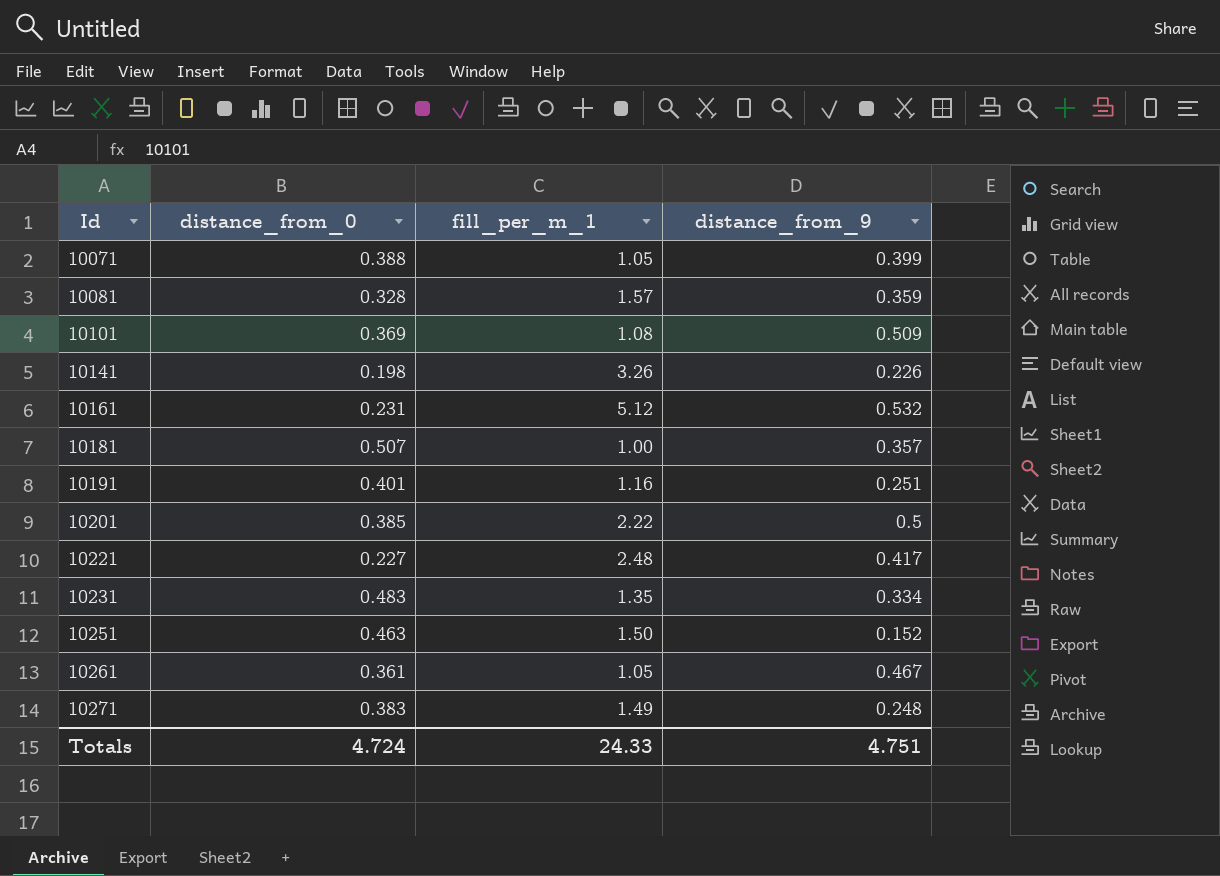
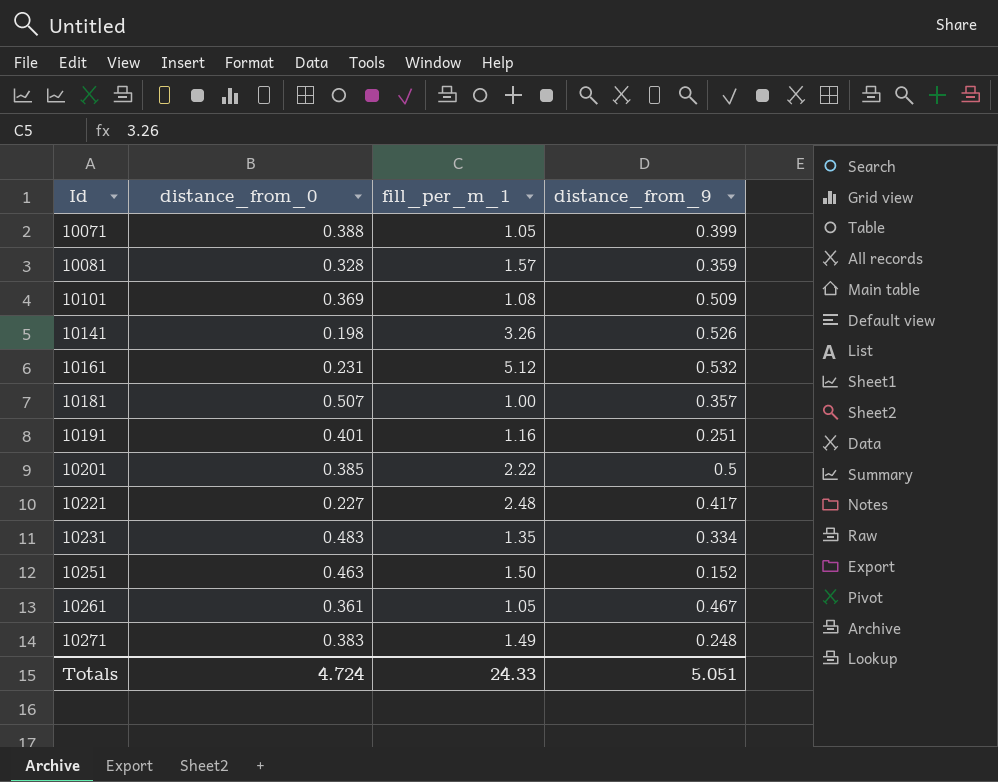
10141 | distance_from_9: 0.226 -> 0.526
Totals | distance_from_9: 4.751 -> 5.051

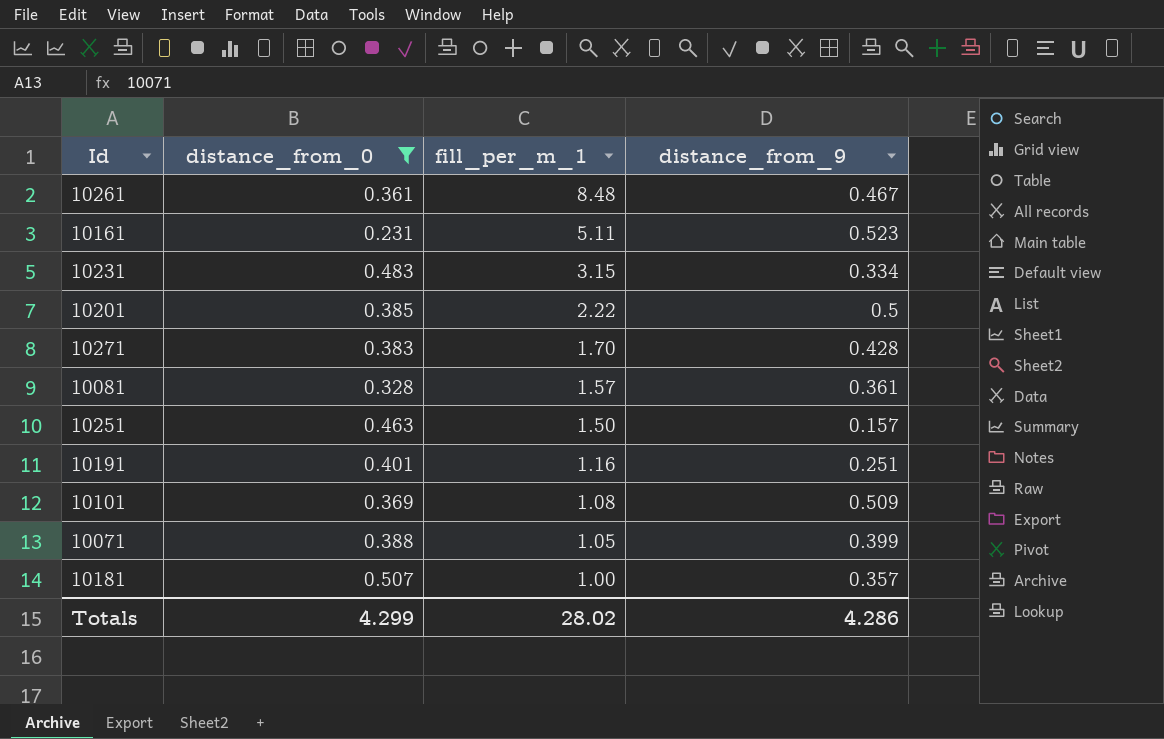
filter: none -> distance_from_0 >= 0.231
row order: Id ascending -> fill_per_m_1 descending
10261 | fill_per_m_1: 1.05 -> 8.48
10161 | fill_per_m_1: 5.12 -> 5.11
10161 | distance_from_9: 0.532 -> 0.523
10231 | fill_per_m_1: 1.35 -> 3.15
10271 | fill_per_m_1: 1.49 -> 1.70
10271 | distance_from_9: 0.248 -> 0.428
10081 | distance_from_9: 0.359 -> 0.361
10251 | distance_from_9: 0.152 -> 0.157
Totals | distance_from_0: 4.724 -> 4.299
Totals | fill_per_m_1: 24.33 -> 28.02
Totals | distance_from_9: 5.051 -> 4.286

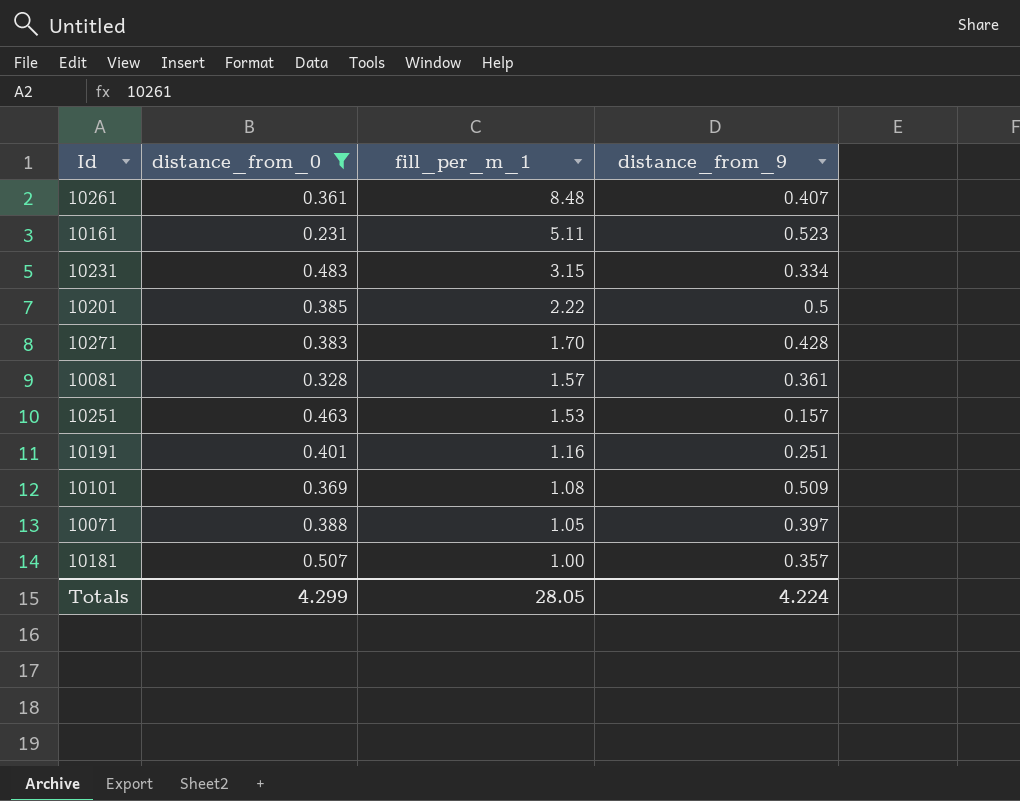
10261 | distance_from_9: 0.467 -> 0.407
10251 | fill_per_m_1: 1.50 -> 1.53
10071 | distance_from_9: 0.399 -> 0.397
Totals | fill_per_m_1: 28.02 -> 28.05
Totals | distance_from_9: 4.286 -> 4.224

